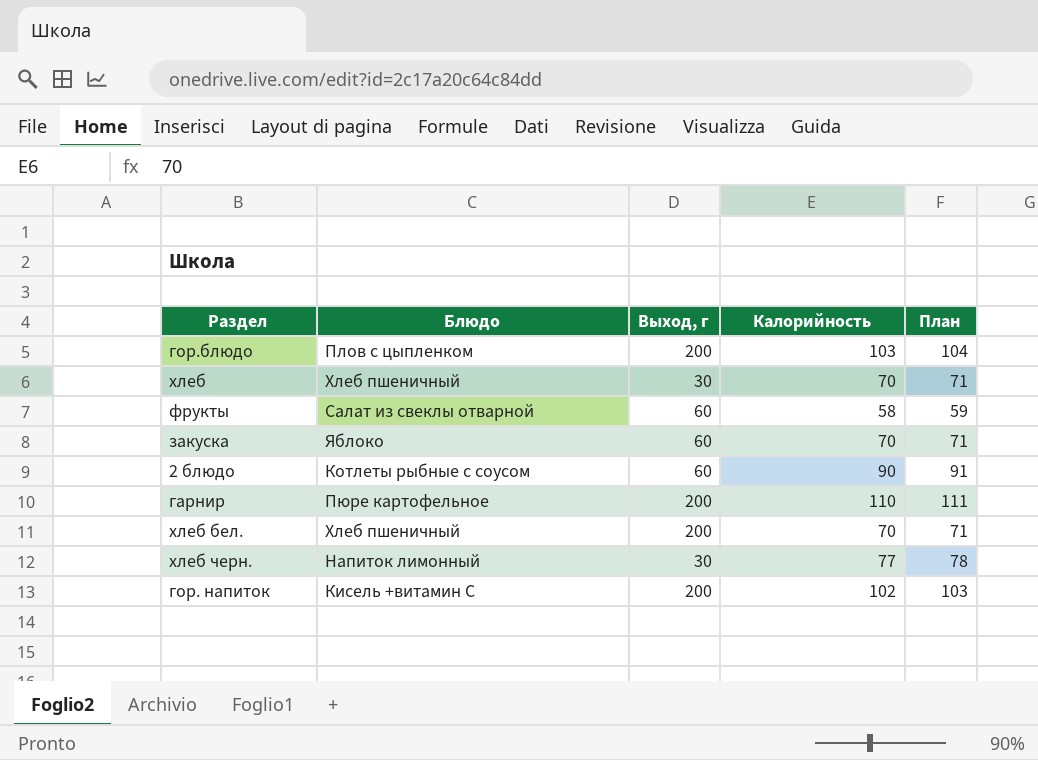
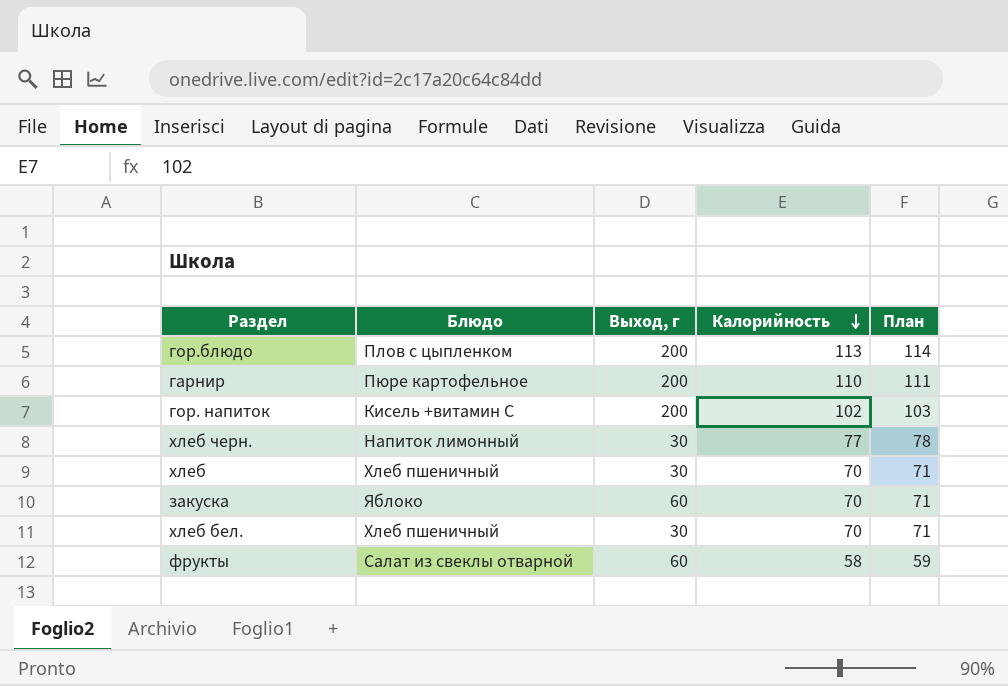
row order: none -> Калорийность descending
row 2 блюдо: Котлеты рыбные с соусом | 60 | 90 | 91 -> none
гор.блюдо | Калорийность: 103 -> 113
гор.блюдо | План: 104 -> 114
хлеб бел. | Выход, г: 200 -> 30

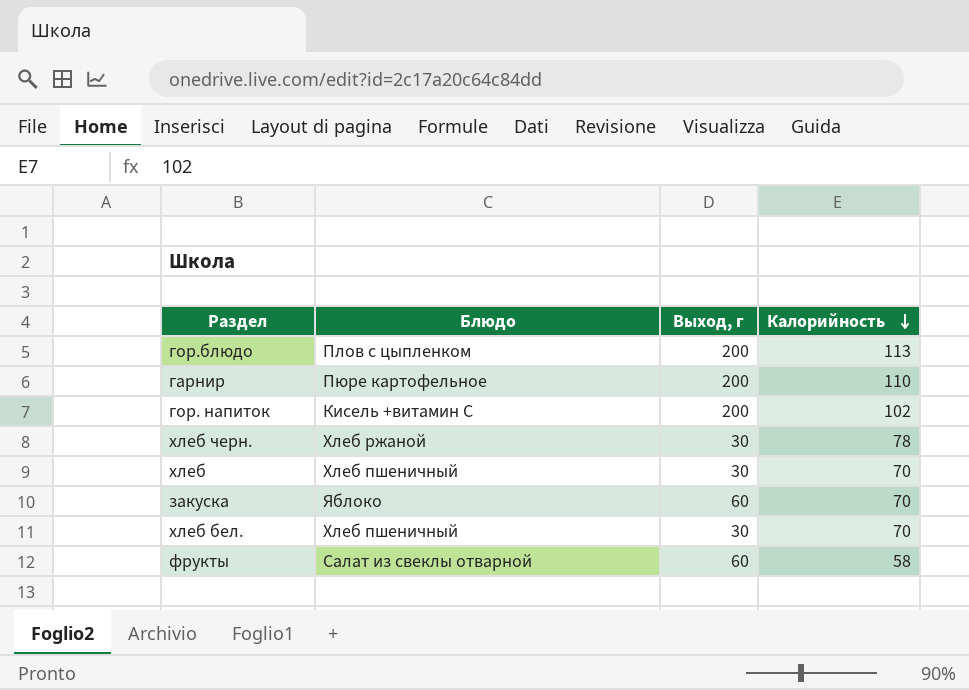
column План | formula: [Калорийность] + 1 -> none
хлеб черн. | Блюдо: Напиток лимонный -> Хлеб ржаной
хлеб черн. | Калорийность: 77 -> 78

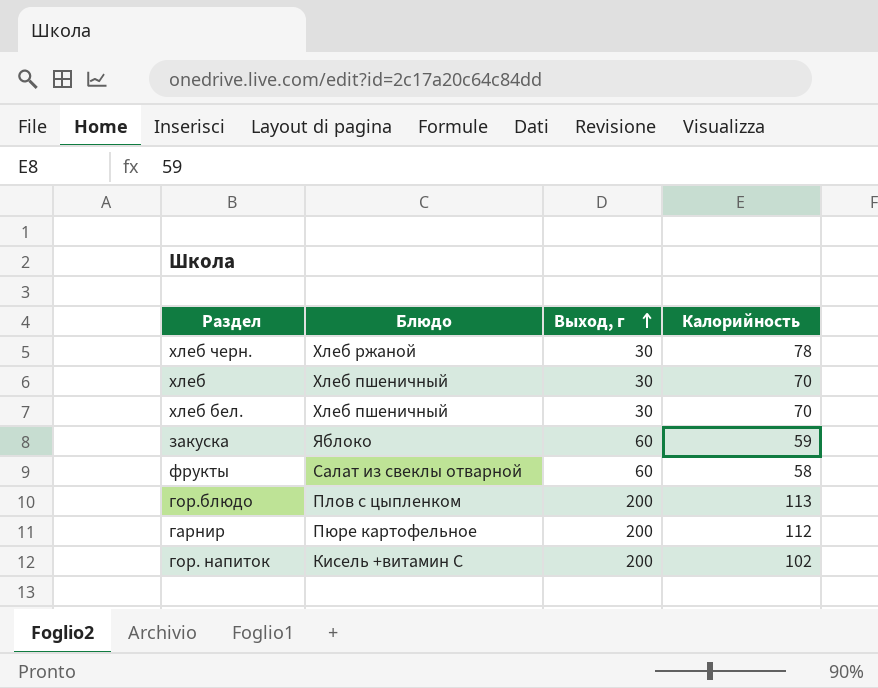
row order: Калорийность descending -> Выход, г ascending
закуска | Калорийность: 70 -> 59
гарнир | Калорийность: 110 -> 112

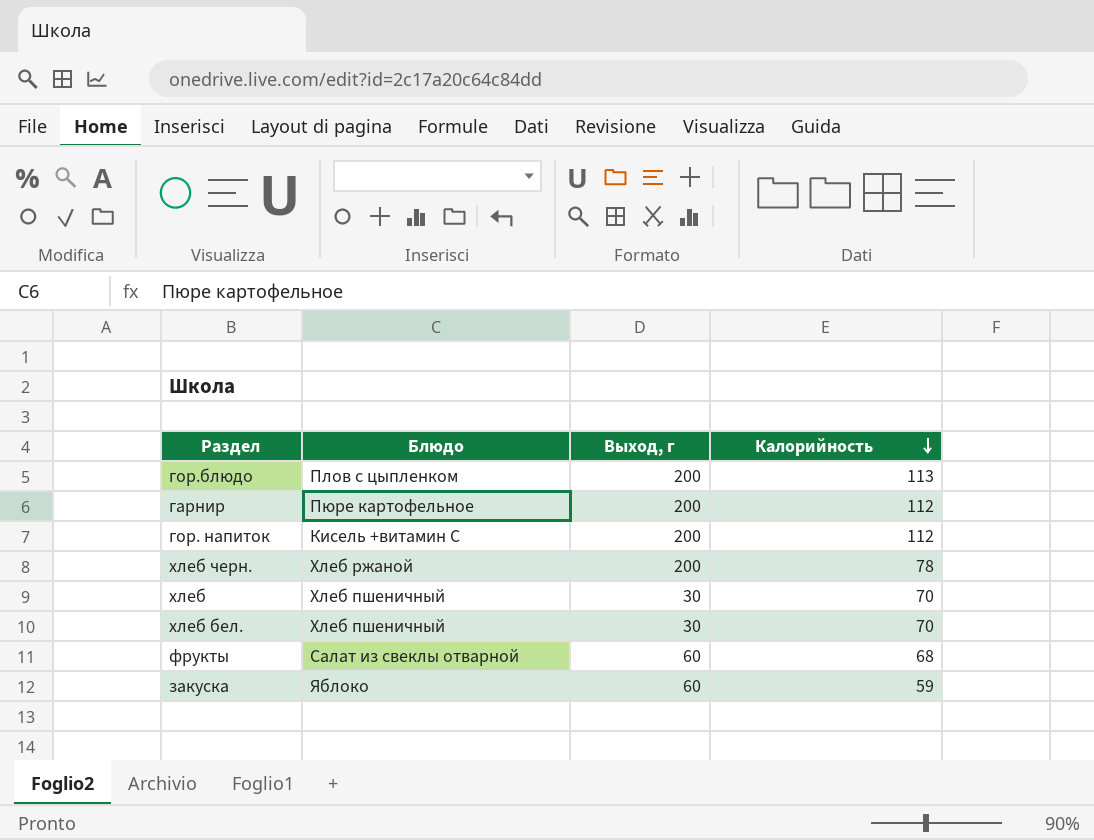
row order: Выход, г ascending -> Калорийность descending
гор. напиток | Калорийность: 102 -> 112
хлеб черн. | Выход, г: 30 -> 200
фрукты | Калорийность: 58 -> 68

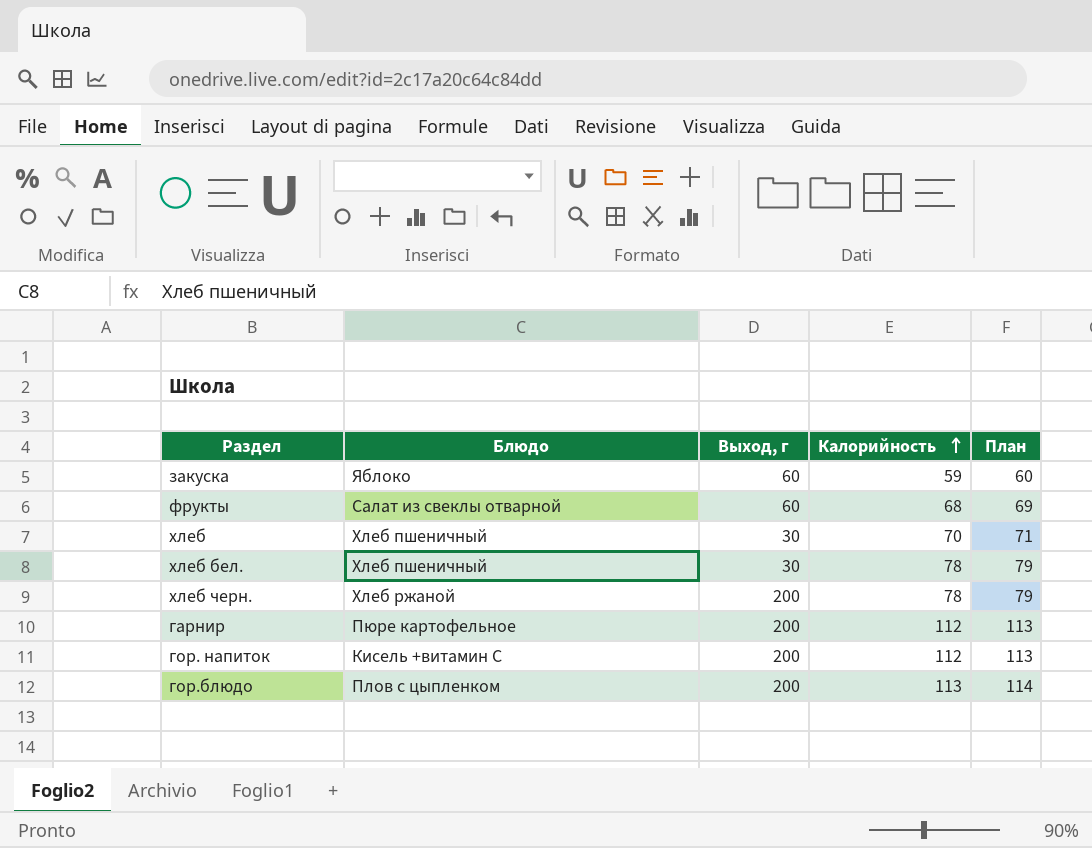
row order: Калорийность descending -> Калорийность ascending
column План | formula: none -> [Калорийность] + 1
хлеб бел. | Калорийность: 70 -> 78

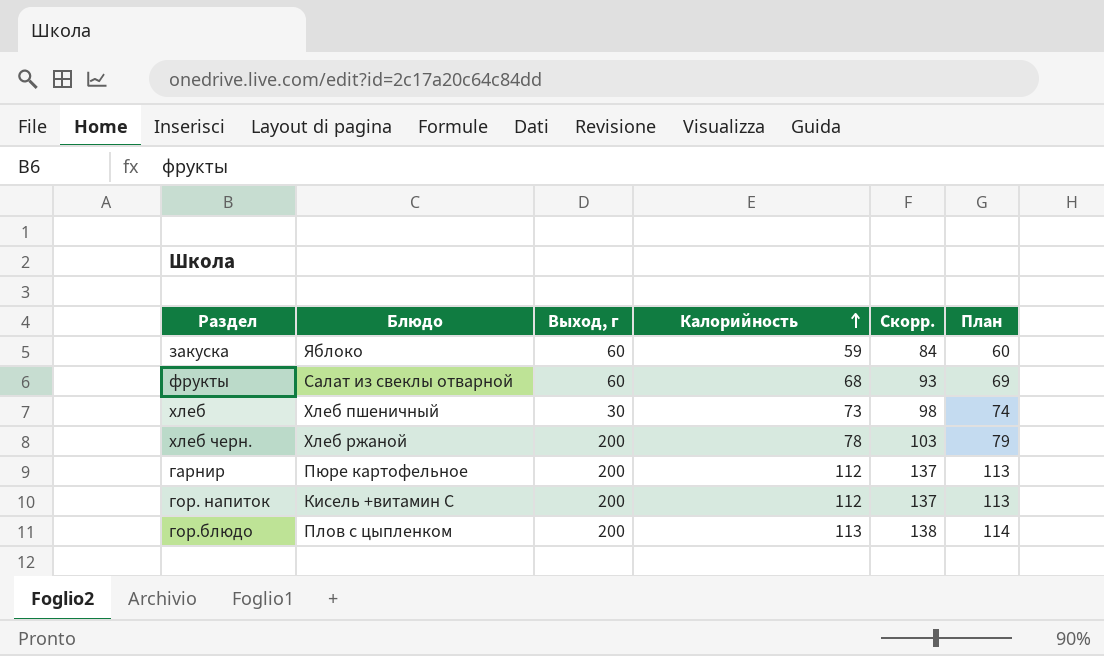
column Скорр. | formula: none -> [Калорийность] + 25
row хлеб бел.: Хлеб пшеничный | 30 | 78 | 79 -> none
хлеб | Калорийность: 70 -> 73
хлеб | План: 71 -> 74

